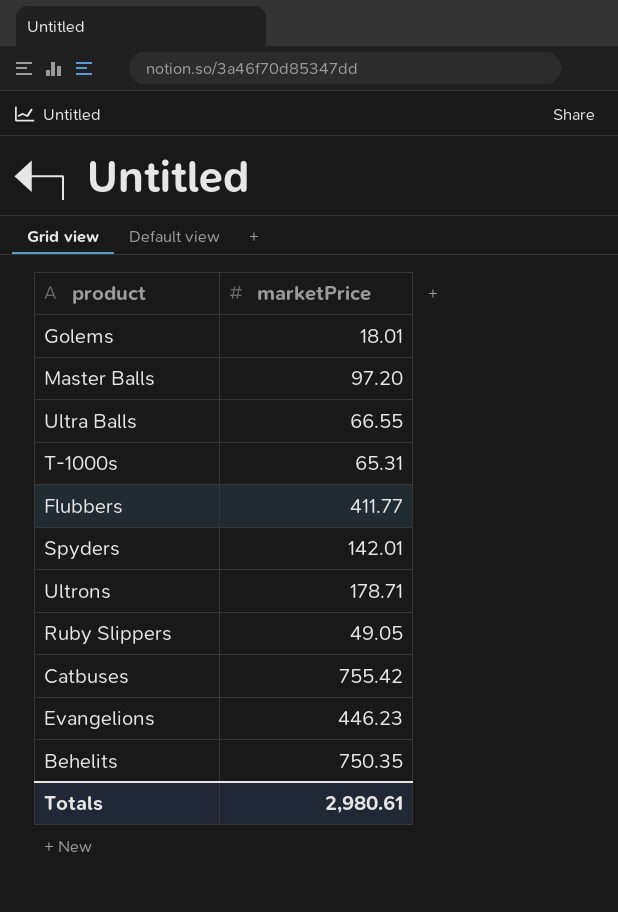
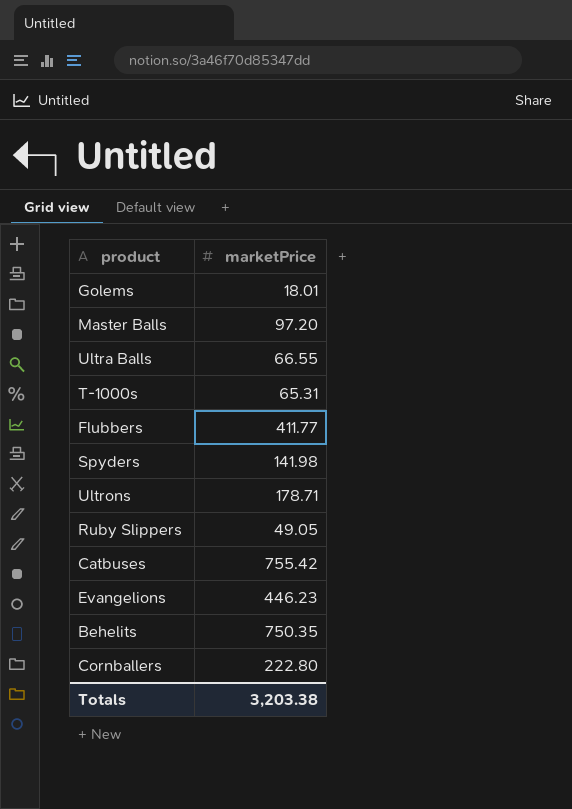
Spyders | marketPrice: 142.01 -> 141.98
row Cornballers: none -> 222.80
Totals | marketPrice: 2,980.61 -> 3,203.38

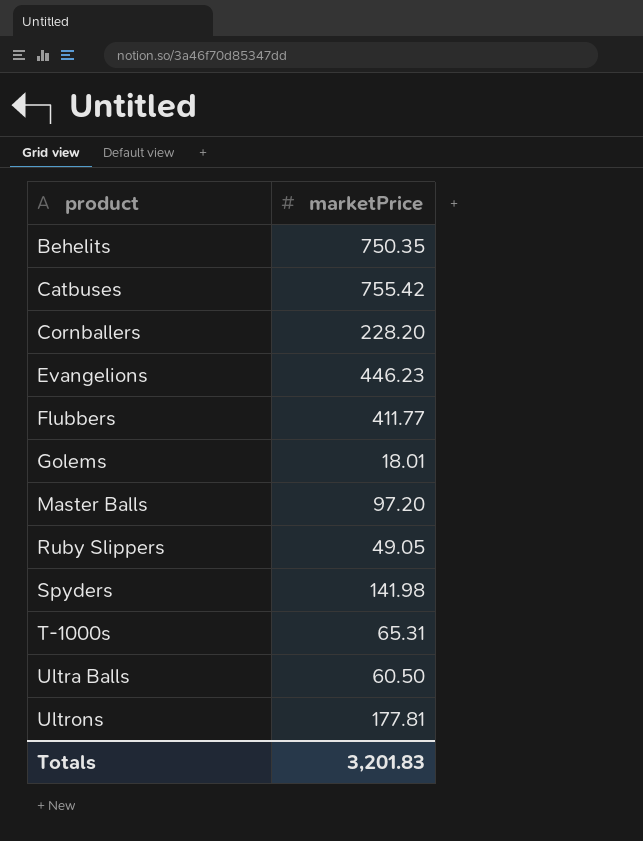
row order: none -> product ascending
Cornballers | marketPrice: 222.80 -> 228.20
Ultra Balls | marketPrice: 66.55 -> 60.50
Ultrons | marketPrice: 178.71 -> 177.81
Totals | marketPrice: 3,203.38 -> 3,201.83

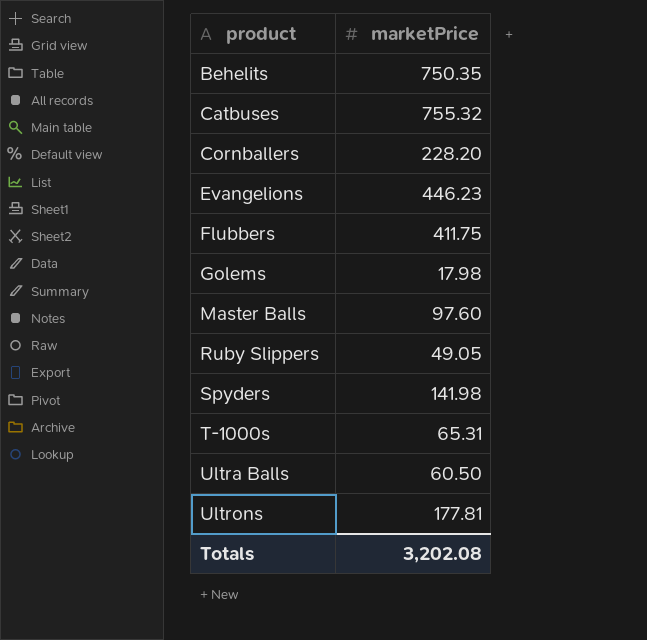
Catbuses | marketPrice: 755.42 -> 755.32
Flubbers | marketPrice: 411.77 -> 411.75
Golems | marketPrice: 18.01 -> 17.98
Master Balls | marketPrice: 97.20 -> 97.60
Totals | marketPrice: 3,201.83 -> 3,202.08

